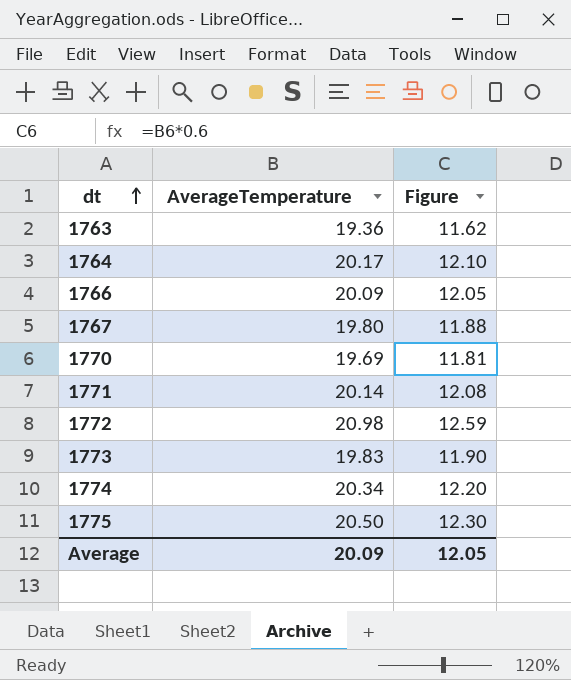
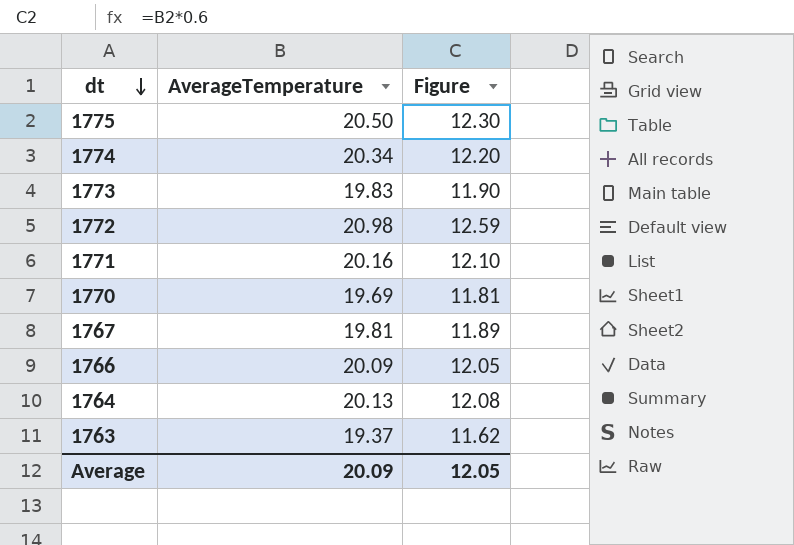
row order: dt ascending -> dt descending
1771 | AverageTemperature: 20.14 -> 20.16
1771 | Figure: 12.08 -> 12.10
1767 | AverageTemperature: 19.80 -> 19.81
1767 | Figure: 11.88 -> 11.89
1764 | AverageTemperature: 20.17 -> 20.13
1764 | Figure: 12.10 -> 12.08
1763 | AverageTemperature: 19.36 -> 19.37

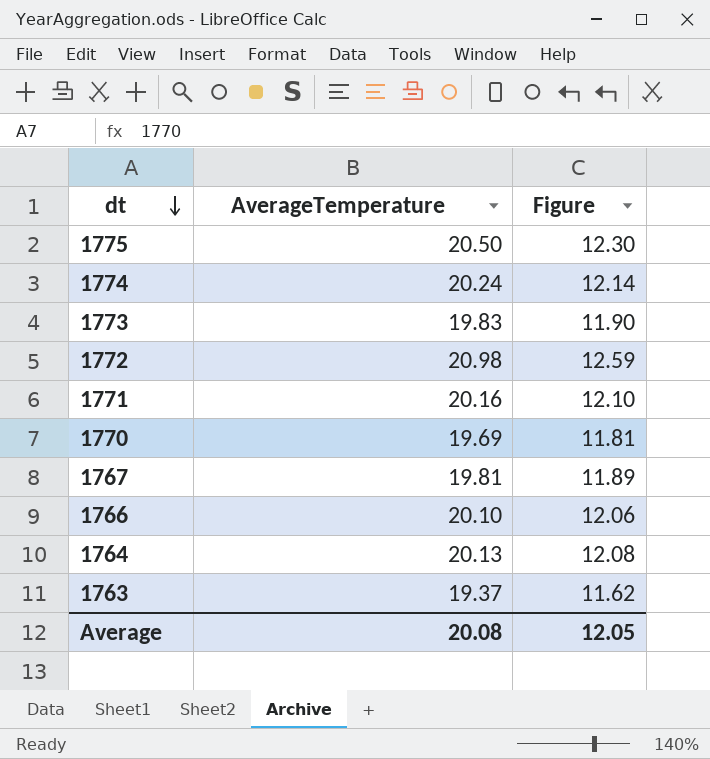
1774 | AverageTemperature: 20.34 -> 20.24
1774 | Figure: 12.20 -> 12.14
1766 | AverageTemperature: 20.09 -> 20.10
1766 | Figure: 12.05 -> 12.06
Average | AverageTemperature: 20.09 -> 20.08

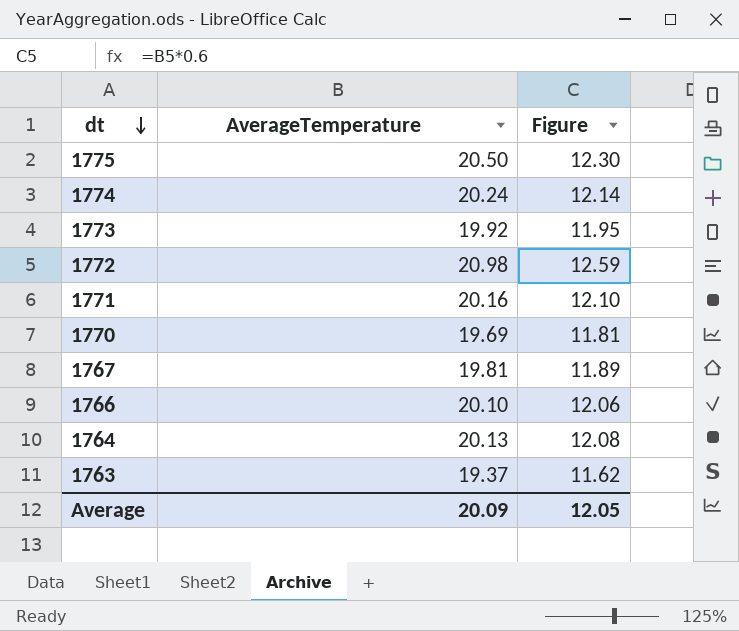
1773 | AverageTemperature: 19.83 -> 19.92
1773 | Figure: 11.90 -> 11.95
Average | AverageTemperature: 20.08 -> 20.09

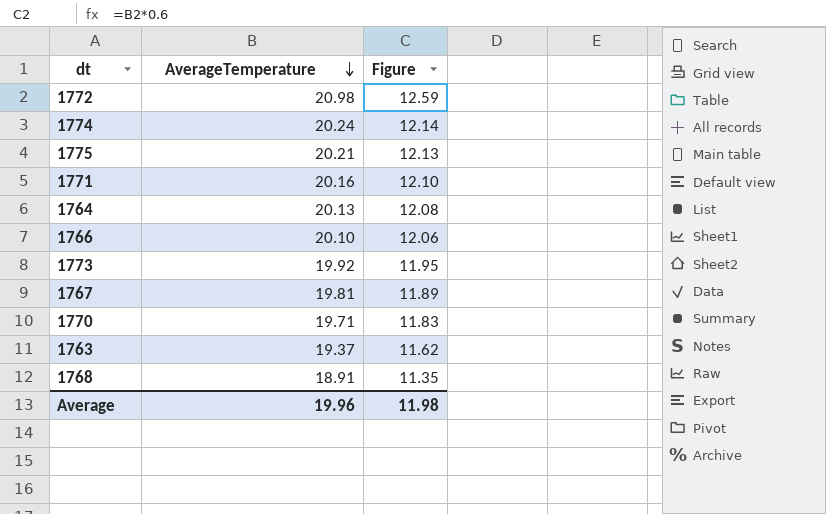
row order: dt descending -> AverageTemperature descending
1775 | AverageTemperature: 20.50 -> 20.21
1775 | Figure: 12.30 -> 12.13
1770 | AverageTemperature: 19.69 -> 19.71
1770 | Figure: 11.81 -> 11.83
row 1768: none -> 18.91 | 11.35
Average | AverageTemperature: 20.09 -> 19.96
Average | Figure: 12.05 -> 11.98

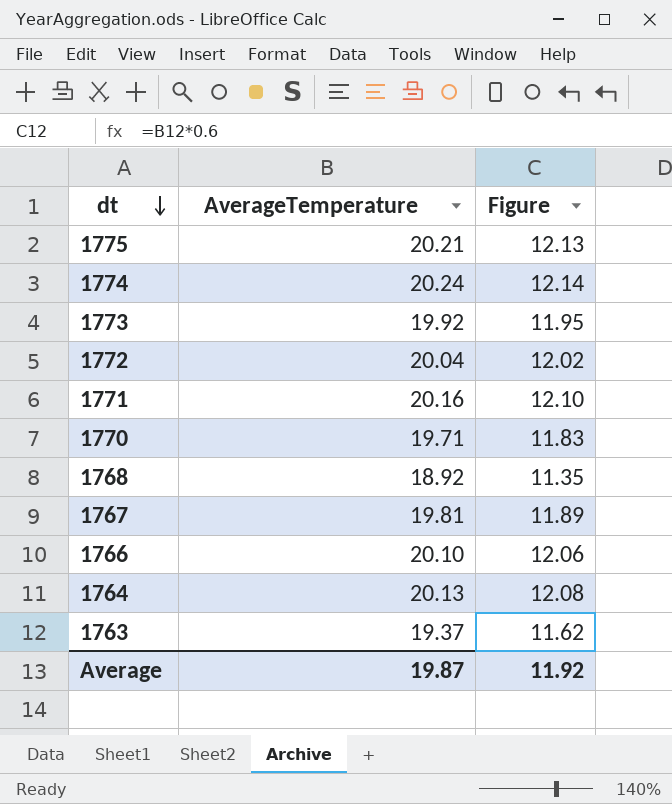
row order: AverageTemperature descending -> dt descending
1772 | AverageTemperature: 20.98 -> 20.04
1772 | Figure: 12.59 -> 12.02
1768 | AverageTemperature: 18.91 -> 18.92
Average | AverageTemperature: 19.96 -> 19.87
Average | Figure: 11.98 -> 11.92

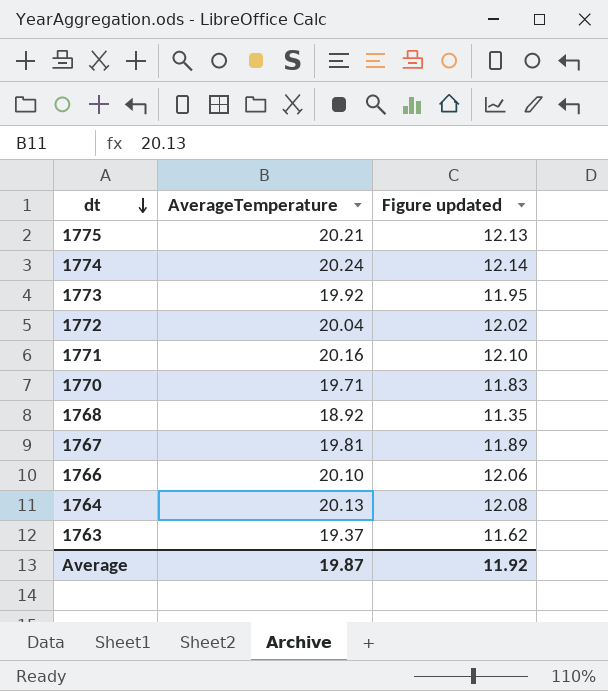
column name: Figure -> Figure updated

